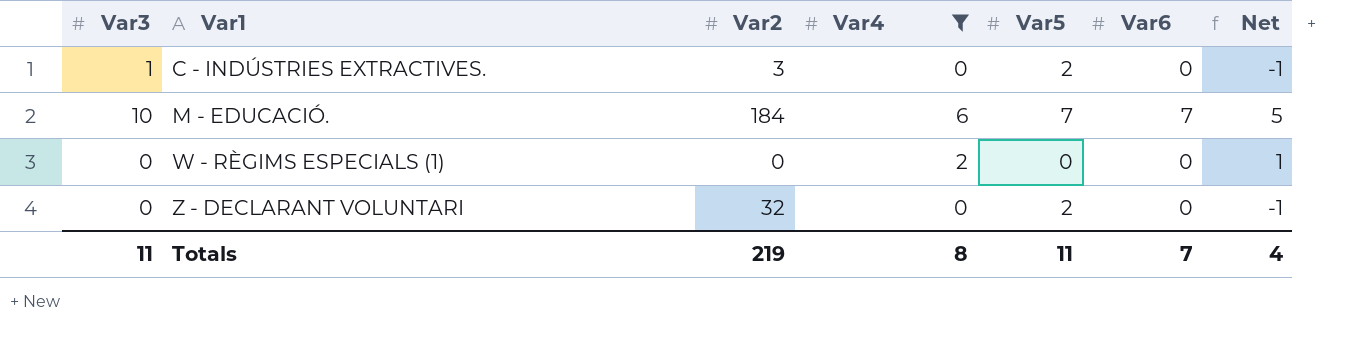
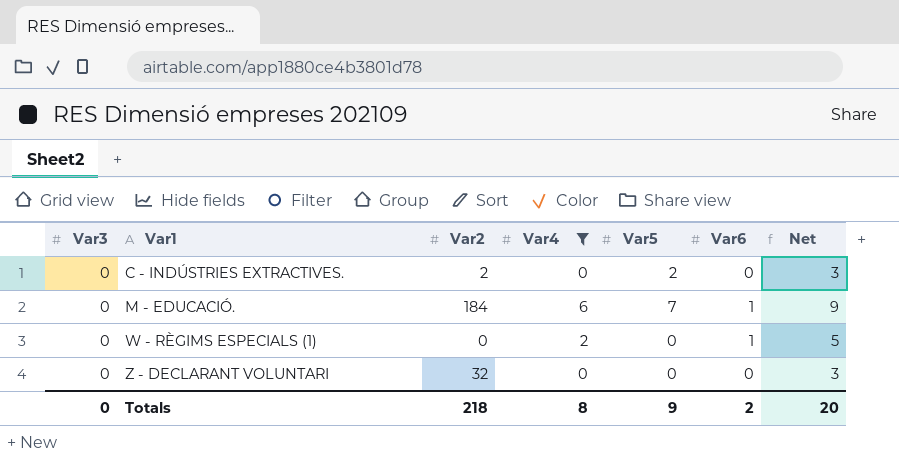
column Net | formula: [Var4] - 1 -> [Var4] + 3
C - INDÚSTRIES EXTRACTIVES. | Var3: 1 -> 0
C - INDÚSTRIES EXTRACTIVES. | Var2: 3 -> 2
M - EDUCACIÓ. | Var3: 10 -> 0
M - EDUCACIÓ. | Var6: 7 -> 1
W - RÈGIMS ESPECIALS (1) | Var6: 0 -> 1
Z - DECLARANT VOLUNTARI | Var5: 2 -> 0
Totals | Var3: 11 -> 0
Totals | Var2: 219 -> 218
Totals | Var5: 11 -> 9
Totals | Var6: 7 -> 2
Totals | Net: 4 -> 20

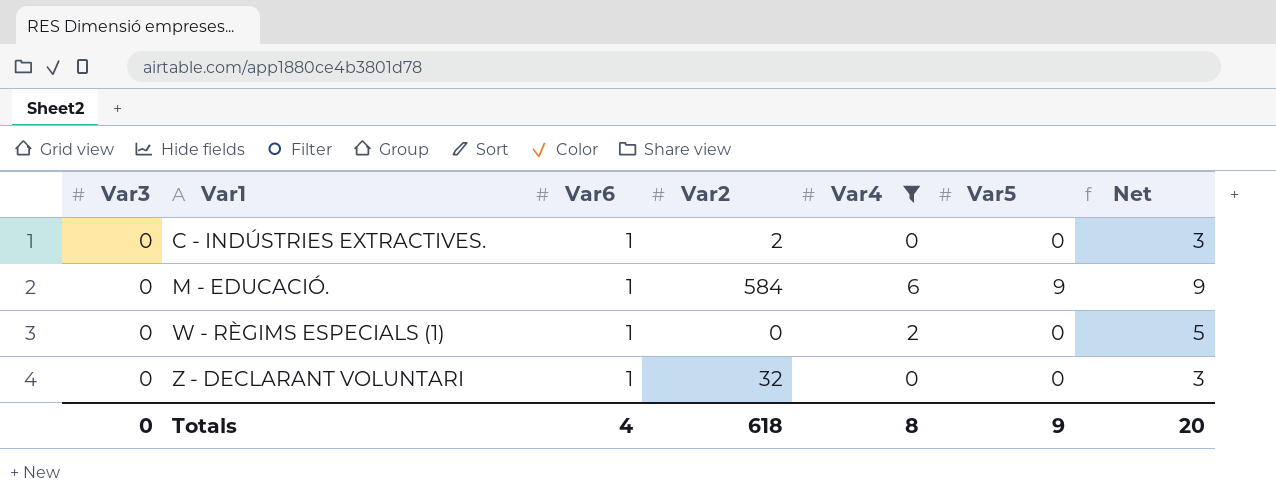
column Var6 | position: 6 -> 3
C - INDÚSTRIES EXTRACTIVES. | Var6: 0 -> 1
C - INDÚSTRIES EXTRACTIVES. | Var5: 2 -> 0
M - EDUCACIÓ. | Var2: 184 -> 584
M - EDUCACIÓ. | Var5: 7 -> 9
Z - DECLARANT VOLUNTARI | Var6: 0 -> 1
Totals | Var6: 2 -> 4
Totals | Var2: 218 -> 618

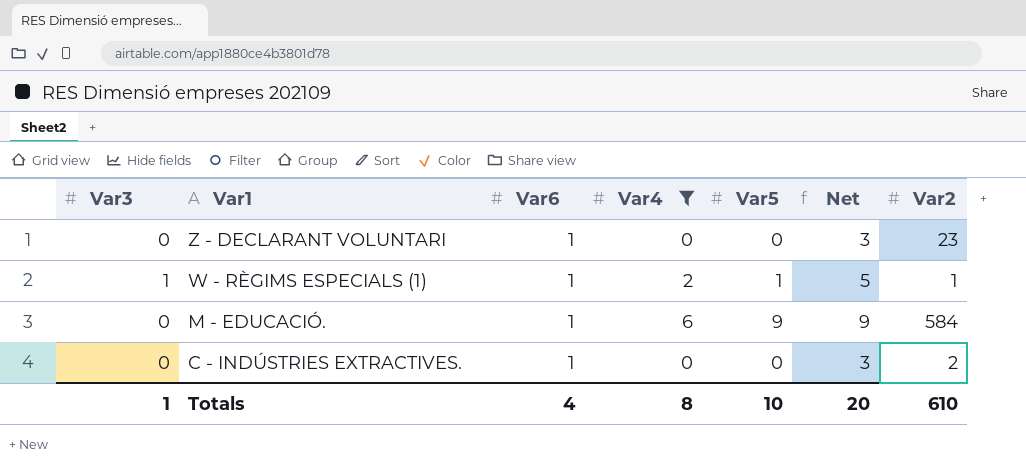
row order: Var1 ascending -> Var1 descending
column Var2 | position: 4 -> 7
Z - DECLARANT VOLUNTARI | Var2: 32 -> 23
W - RÈGIMS ESPECIALS (1) | Var3: 0 -> 1
W - RÈGIMS ESPECIALS (1) | Var5: 0 -> 1
W - RÈGIMS ESPECIALS (1) | Var2: 0 -> 1
Totals | Var3: 0 -> 1
Totals | Var5: 9 -> 10
Totals | Var2: 618 -> 610

